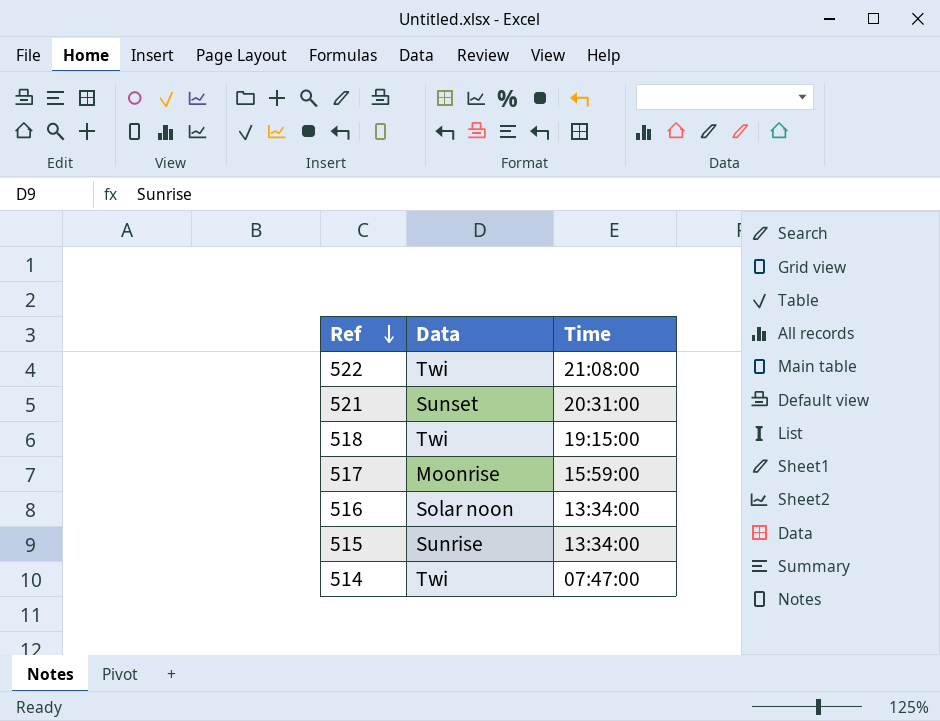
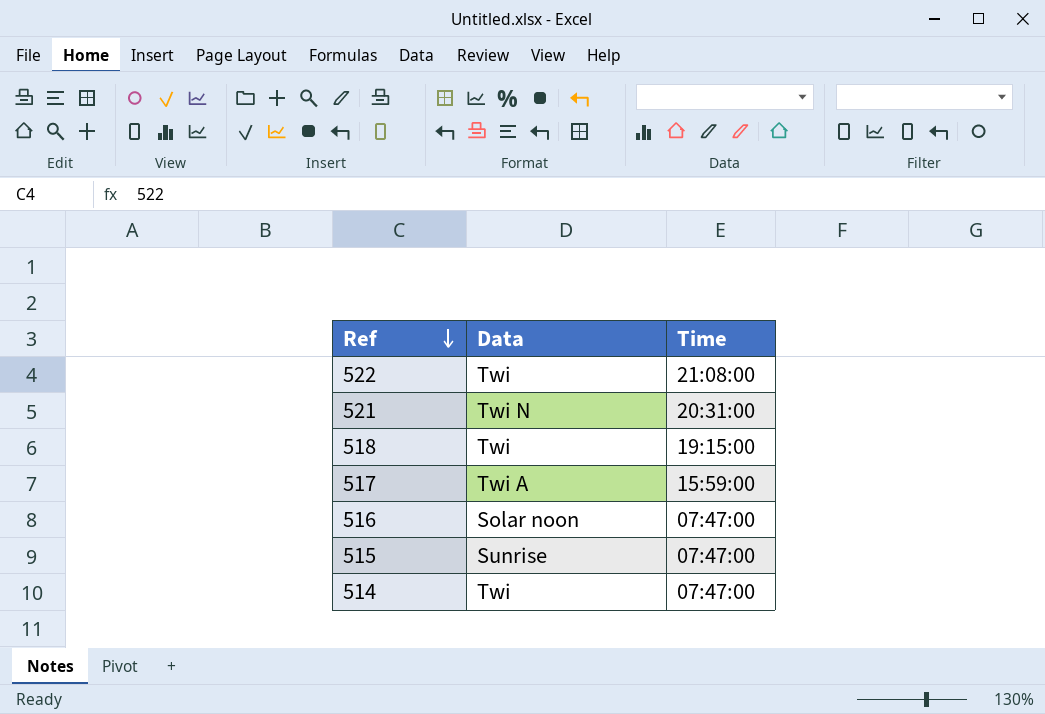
521 | Data: Sunset -> Twi N
517 | Data: Moonrise -> Twi A
516 | Time: 13:34:00 -> 07:47:00
515 | Time: 13:34:00 -> 07:47:00

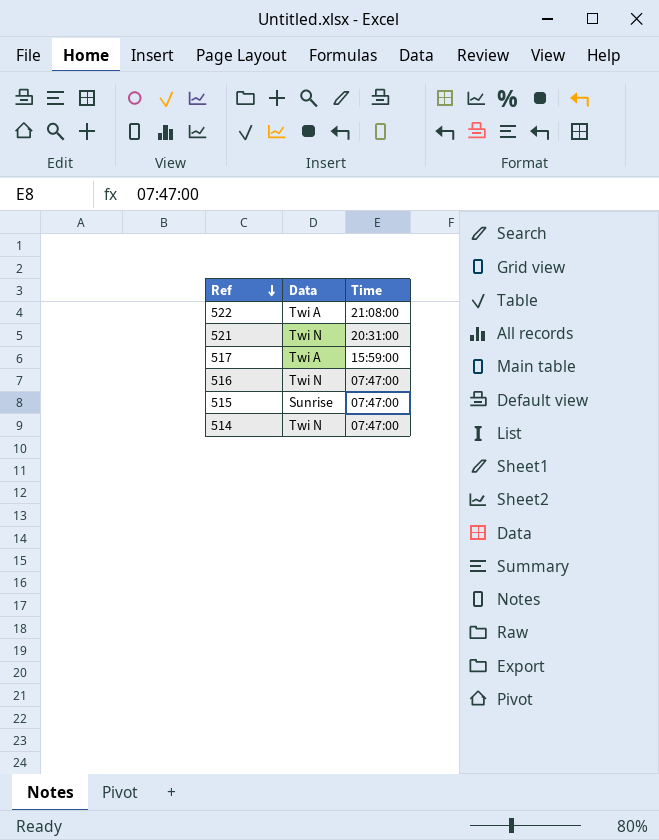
row 518: Twi | 19:15:00 -> none
522 | Data: Twi -> Twi A
516 | Data: Solar noon -> Twi N
514 | Data: Twi -> Twi N

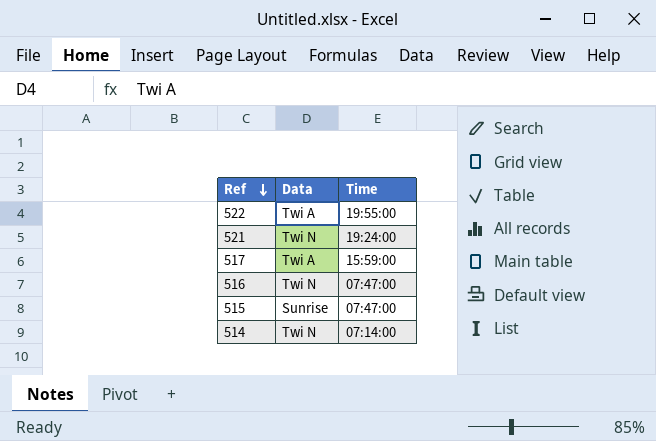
522 | Time: 21:08:00 -> 19:55:00
521 | Time: 20:31:00 -> 19:24:00
514 | Time: 07:47:00 -> 07:14:00

